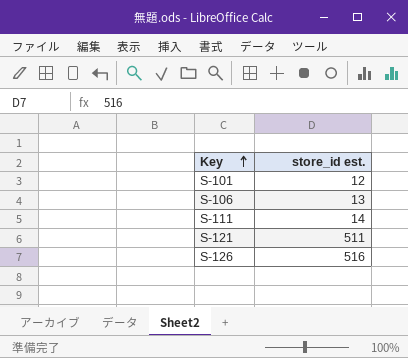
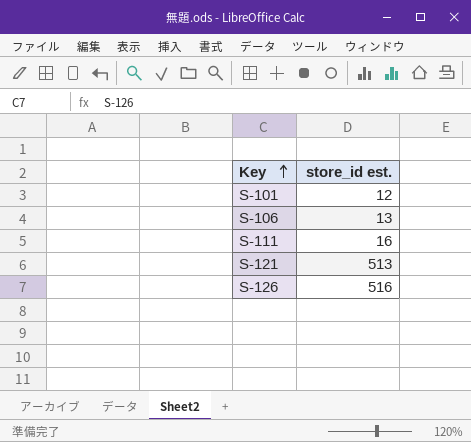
S-111 | store_id est.: 14 -> 16
S-121 | store_id est.: 511 -> 513

